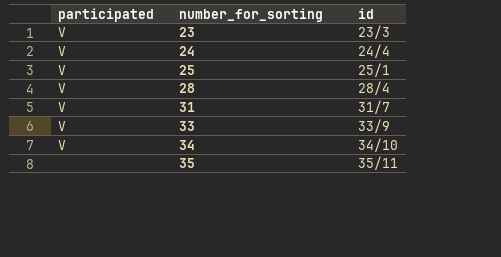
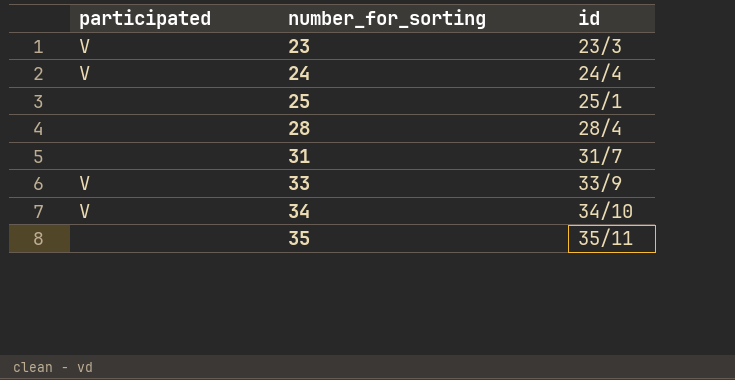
25 | participated: V -> none
28 | participated: V -> none
31 | participated: V -> none

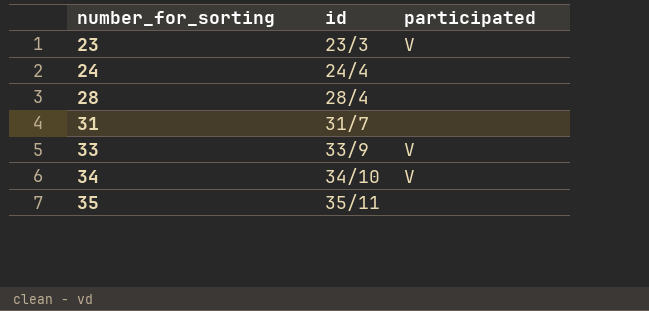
column participated | position: 1 -> 3
row 25: none | 25/1 -> none
24 | participated: V -> none

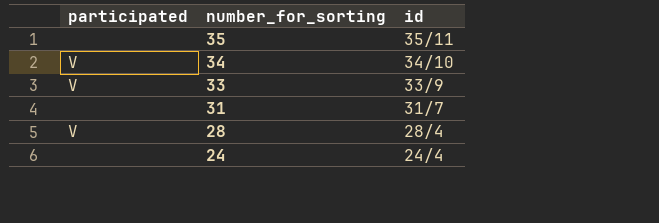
row order: number_for_sorting ascending -> number_for_sorting descending
column participated | position: 3 -> 1
row 23: 23/3 | V -> none
28 | participated: none -> V

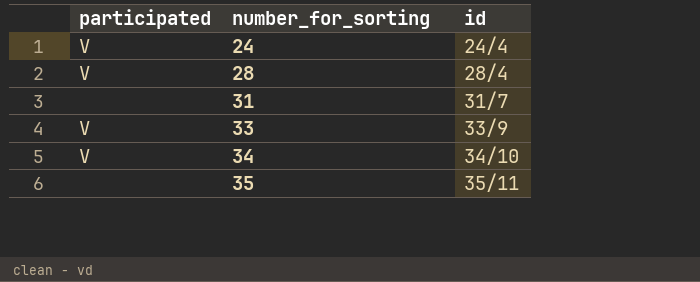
row order: number_for_sorting descending -> number_for_sorting ascending
24 | participated: none -> V

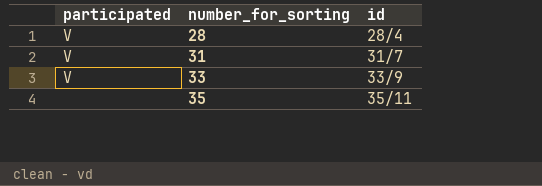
row 24: V | 24/4 -> none
row 34: V | 34/10 -> none
31 | participated: none -> V

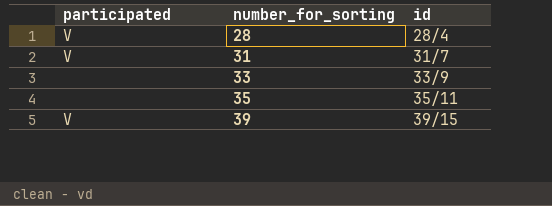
33 | participated: V -> none
row 39: none -> V | 39/15

